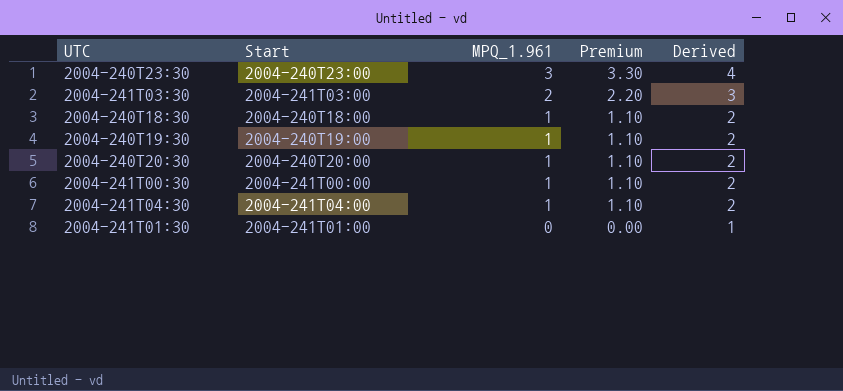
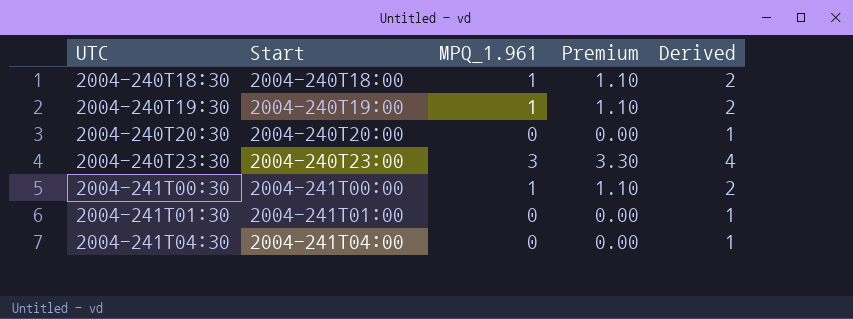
row order: MPQ_1.961 descending -> UTC ascending
row 2004-241T03:30: 2004-241T03:00 | 2 | 2.20 | 3 -> none
2004-240T20:30 | MPQ_1.961: 1 -> 0
2004-240T20:30 | Premium: 1.10 -> 0.00
2004-240T20:30 | Derived: 2 -> 1
2004-241T04:30 | MPQ_1.961: 1 -> 0
2004-241T04:30 | Premium: 1.10 -> 0.00
2004-241T04:30 | Derived: 2 -> 1

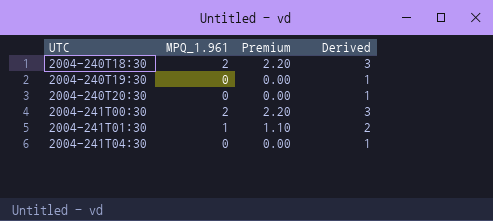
column Start | position: 2 -> none
row 2004-240T23:30: 2004-240T23:00 | 3 | 3.30 | 4 -> none
2004-240T18:30 | MPQ_1.961: 1 -> 2
2004-240T18:30 | Premium: 1.10 -> 2.20
2004-240T18:30 | Derived: 2 -> 3
2004-240T19:30 | MPQ_1.961: 1 -> 0
2004-240T19:30 | Premium: 1.10 -> 0.00
2004-240T19:30 | Derived: 2 -> 1
2004-241T00:30 | MPQ_1.961: 1 -> 2
2004-241T00:30 | Premium: 1.10 -> 2.20
2004-241T00:30 | Derived: 2 -> 3
2004-241T01:30 | MPQ_1.961: 0 -> 1
2004-241T01:30 | Premium: 0.00 -> 1.10
2004-241T01:30 | Derived: 1 -> 2

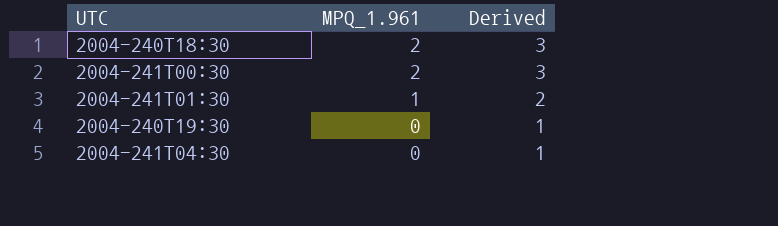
row order: UTC ascending -> MPQ_1.961 descending
column Premium | formula: [MPQ_1.961] * 1.1 -> none
row 2004-240T20:30: 0 | 0.00 | 1 -> none

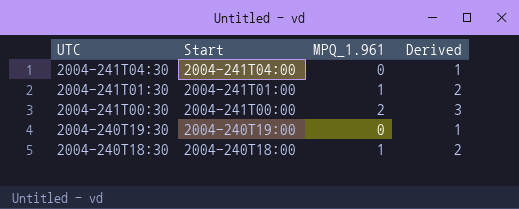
row order: MPQ_1.961 descending -> UTC descending
column Start | position: none -> 2
2004-240T18:30 | MPQ_1.961: 2 -> 1
2004-240T18:30 | Derived: 3 -> 2

